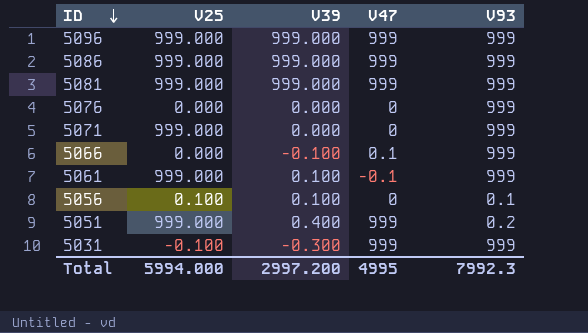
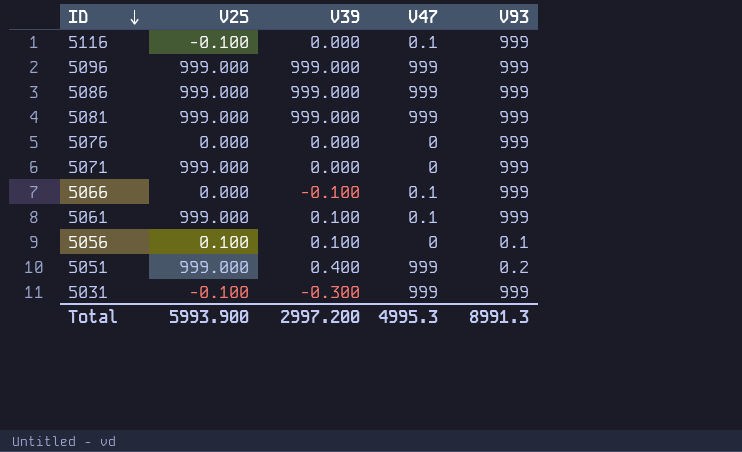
row 5116: none -> -0.100 | 0.000 | 0.1 | 999
5061 | V47: -0.1 -> 0.1
Total | V25: 5994.000 -> 5993.900
Total | V47: 4995 -> 4995.3
Total | V93: 7992.3 -> 8991.3

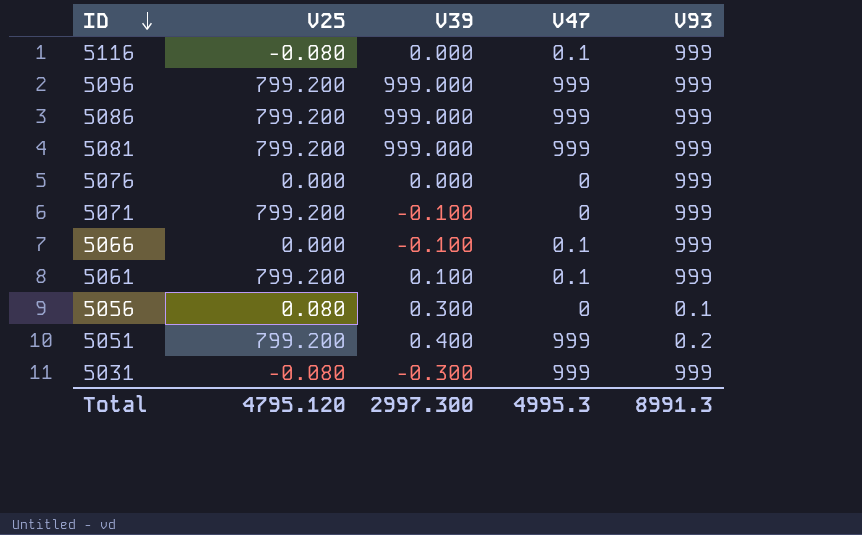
5116 | V25: -0.100 -> -0.080
5096 | V25: 999.000 -> 799.200
5086 | V25: 999.000 -> 799.200
5081 | V25: 999.000 -> 799.200
5071 | V25: 999.000 -> 799.200
5071 | V39: 0.000 -> -0.100
5061 | V25: 999.000 -> 799.200
5056 | V25: 0.100 -> 0.080
5056 | V39: 0.100 -> 0.300
5051 | V25: 999.000 -> 799.200
5031 | V25: -0.100 -> -0.080
Total | V25: 5993.900 -> 4795.120
Total | V39: 2997.200 -> 2997.300

